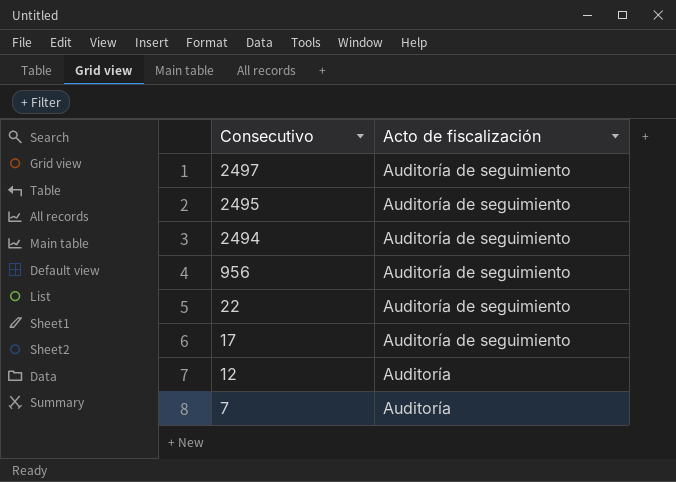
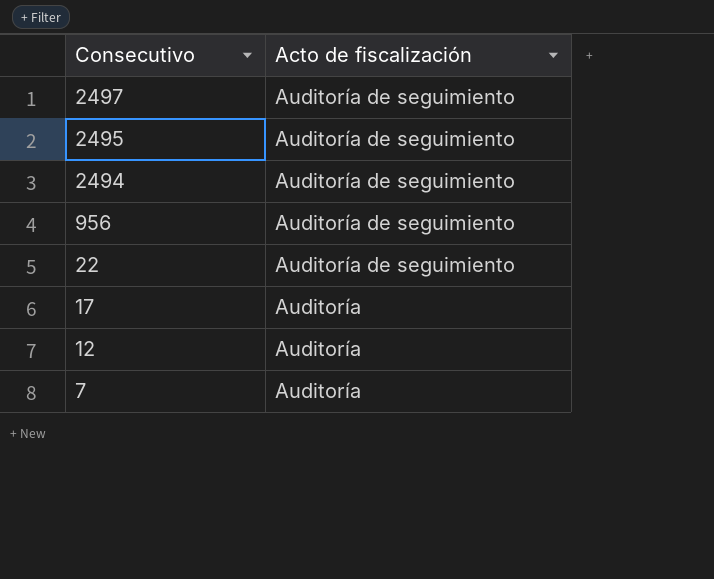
17 | Acto de fiscalización: Auditoría de seguimiento -> Auditoría

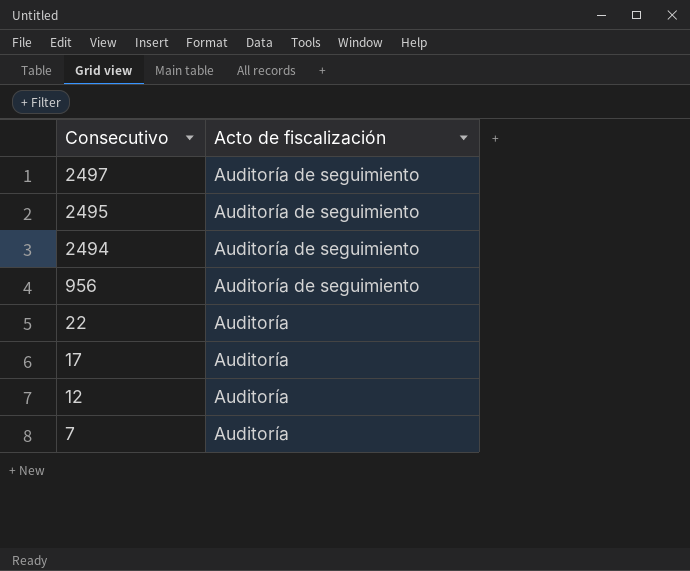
22 | Acto de fiscalización: Auditoría de seguimiento -> Auditoría

